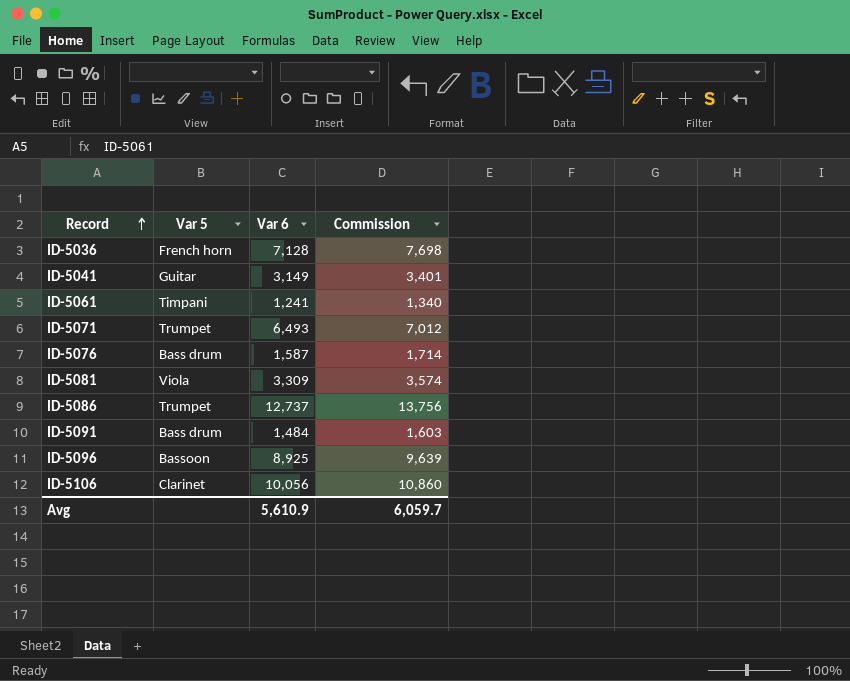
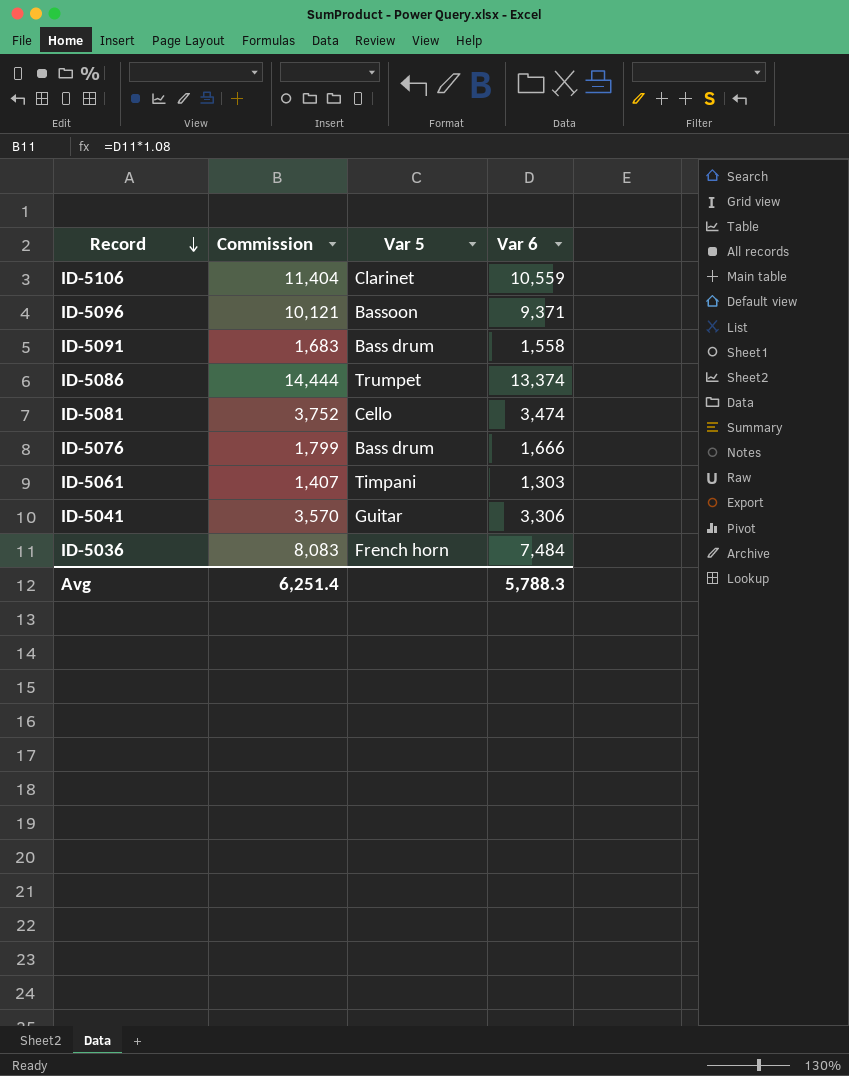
row order: Record ascending -> Record descending
column Commission | position: 4 -> 2
row ID-5071: Trumpet | 6,493 | 7,012 -> none
ID-5106 | Commission: 10,860 -> 11,404
ID-5106 | Var 6: 10,056 -> 10,559
ID-5096 | Commission: 9,639 -> 10,121
ID-5096 | Var 6: 8,925 -> 9,371
ID-5091 | Commission: 1,603 -> 1,683
ID-5091 | Var 6: 1,484 -> 1,558
ID-5086 | Commission: 13,756 -> 14,444
ID-5086 | Var 6: 12,737 -> 13,374
ID-5081 | Commission: 3,574 -> 3,752
ID-5081 | Var 5: Viola -> Cello
ID-5081 | Var 6: 3,309 -> 3,474
ID-5076 | Commission: 1,714 -> 1,799
ID-5076 | Var 6: 1,587 -> 1,666
ID-5061 | Commission: 1,340 -> 1,407
ID-5061 | Var 6: 1,241 -> 1,303
ID-5041 | Commission: 3,401 -> 3,570
ID-5041 | Var 6: 3,149 -> 3,306
ID-5036 | Commission: 7,698 -> 8,083
ID-5036 | Var 6: 7,128 -> 7,484
Avg | Commission: 6,059.7 -> 6,251.4
Avg | Var 6: 5,610.9 -> 5,788.3

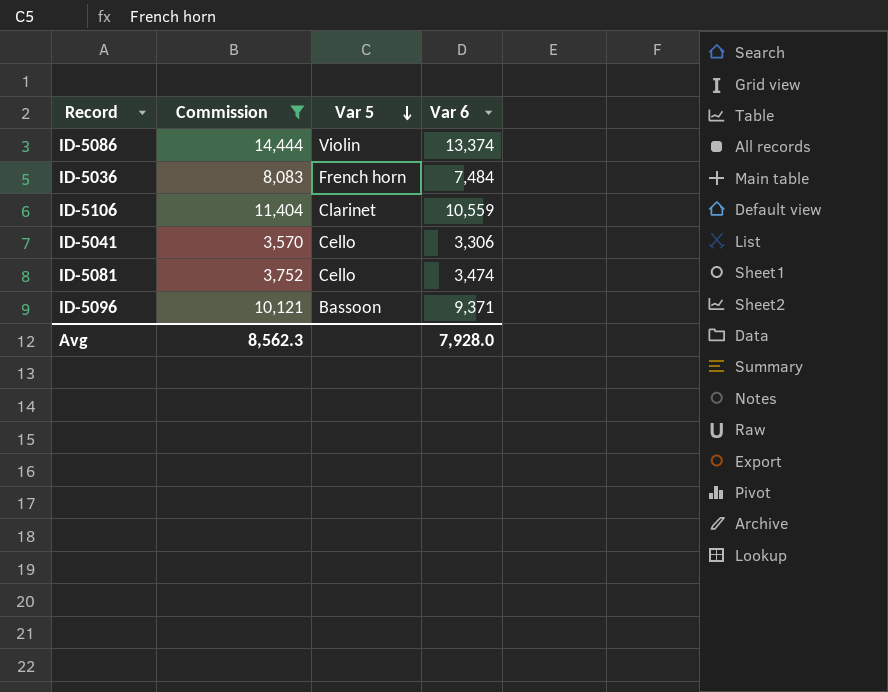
filter: none -> Commission >= 3,570
row order: Record descending -> Var 5 descending
ID-5086 | Var 5: Trumpet -> Violin
ID-5041 | Var 5: Guitar -> Cello
Avg | Commission: 6,251.4 -> 8,562.3
Avg | Var 6: 5,788.3 -> 7,928.0

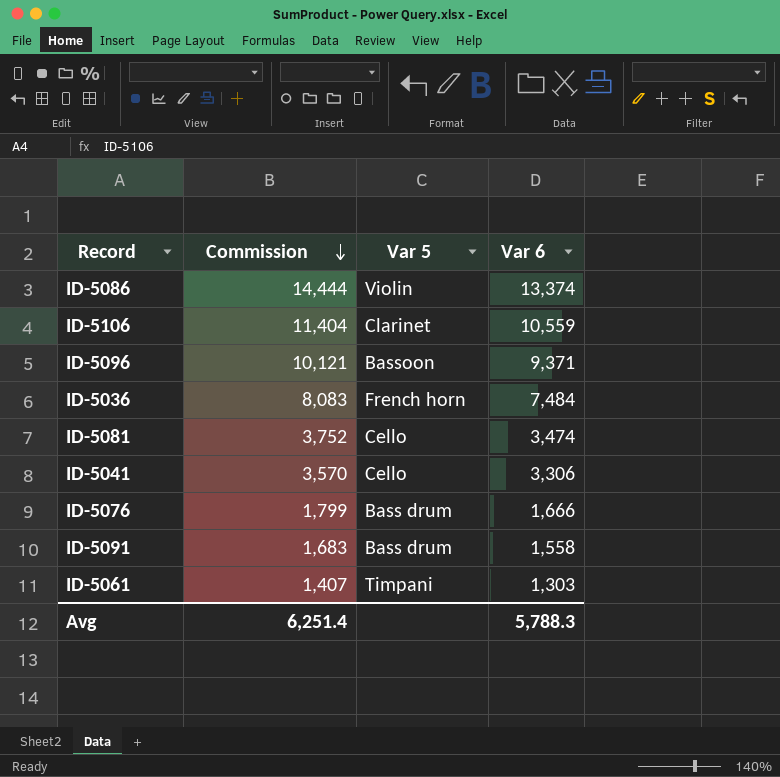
filter: Commission >= 3,570 -> none
row order: Var 5 descending -> Commission descending
Avg | Commission: 8,562.3 -> 6,251.4
Avg | Var 6: 7,928.0 -> 5,788.3

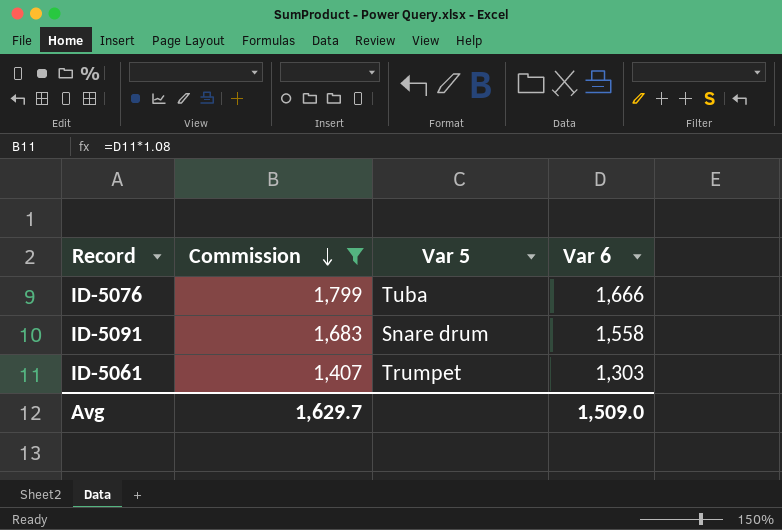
filter: none -> Commission <= 1,799
ID-5076 | Var 5: Bass drum -> Tuba
ID-5091 | Var 5: Bass drum -> Snare drum
ID-5061 | Var 5: Timpani -> Trumpet
Avg | Commission: 6,251.4 -> 1,629.7
Avg | Var 6: 5,788.3 -> 1,509.0

